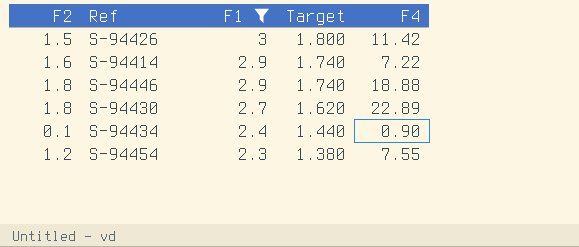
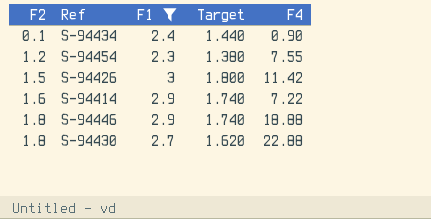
row order: F1 descending -> F2 ascending
S-94430 | F4: 22.89 -> 22.88

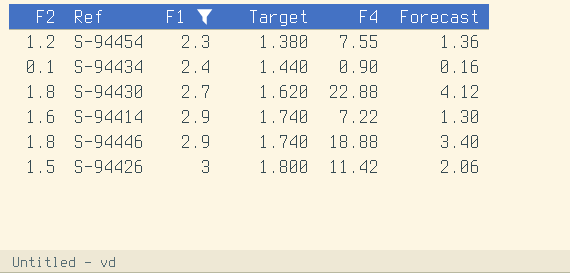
row order: F2 ascending -> F1 ascending
column Forecast | formula: none -> [F4] * 0.18

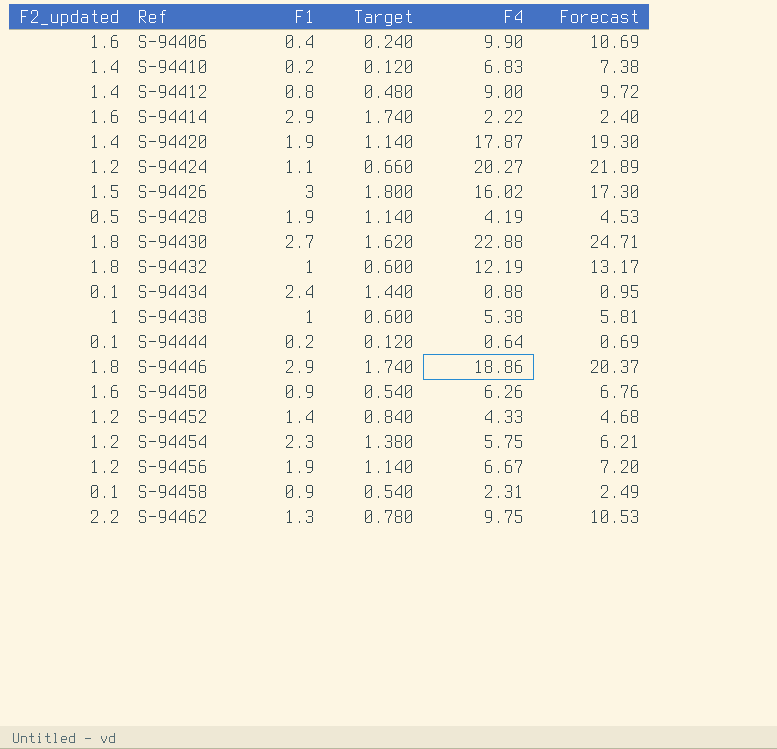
filter: F1 >= 2.3 -> none
row order: F1 ascending -> Ref ascending
column name: F2 -> F2_updated
column Forecast | formula: [F4] * 0.18 -> [F4] * 1.08
S-94414 | F4: 7.22 -> 2.22
S-94426 | F4: 11.42 -> 16.02
S-94434 | F4: 0.90 -> 0.88
S-94446 | F4: 18.88 -> 18.86
S-94454 | F4: 7.55 -> 5.75

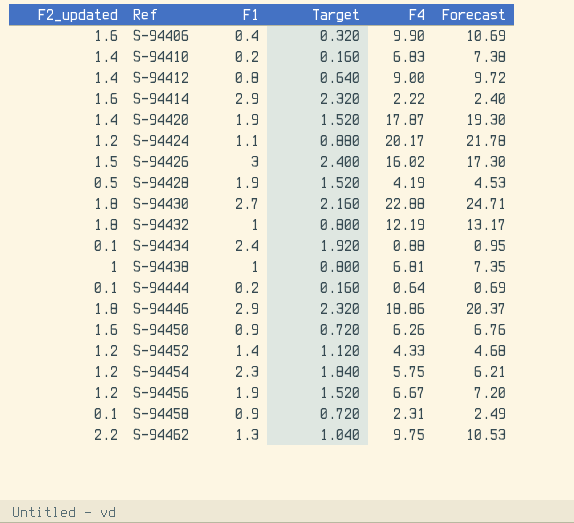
column Target | formula: [F1] * 0.6 -> [F1] * 0.8
S-94424 | F4: 20.27 -> 20.17
S-94424 | Forecast: 21.89 -> 21.78
S-94438 | F4: 5.38 -> 6.81
S-94438 | Forecast: 5.81 -> 7.35

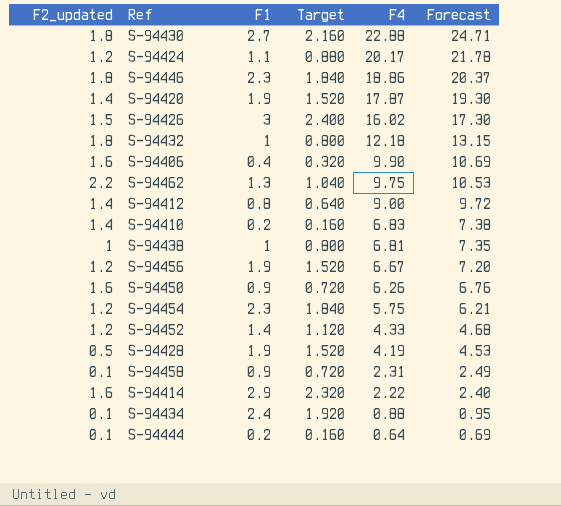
row order: Ref ascending -> F4 descending
S-94446 | F1: 2.9 -> 2.3
S-94446 | Target: 2.320 -> 1.840
S-94432 | F4: 12.19 -> 12.18
S-94432 | Forecast: 13.17 -> 13.15

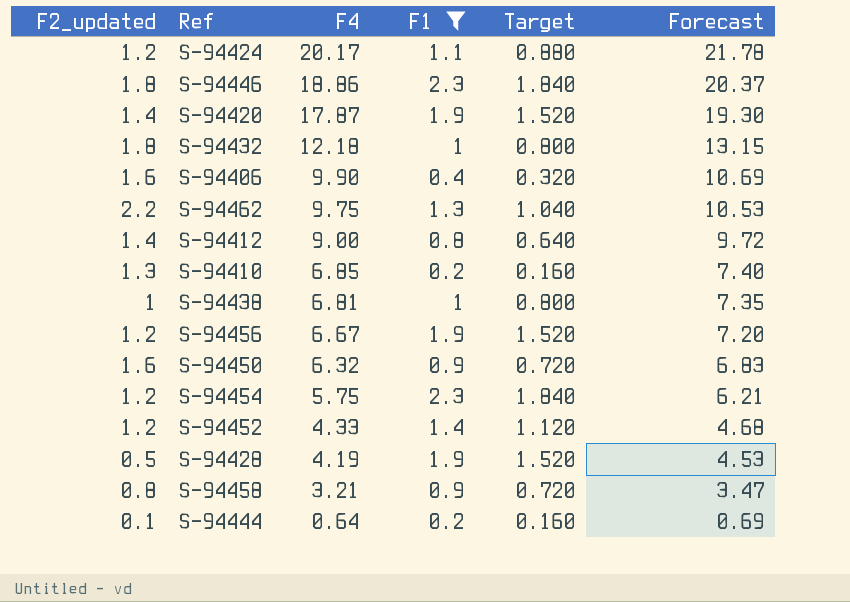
filter: none -> F1 <= 2.3
column F4 | position: 5 -> 3
S-94410 | F2_updated: 1.4 -> 1.3
S-94410 | F4: 6.83 -> 6.85
S-94410 | Forecast: 7.38 -> 7.40
S-94450 | F4: 6.26 -> 6.32
S-94450 | Forecast: 6.76 -> 6.83
S-94458 | F2_updated: 0.1 -> 0.8
S-94458 | F4: 2.31 -> 3.21
S-94458 | Forecast: 2.49 -> 3.47

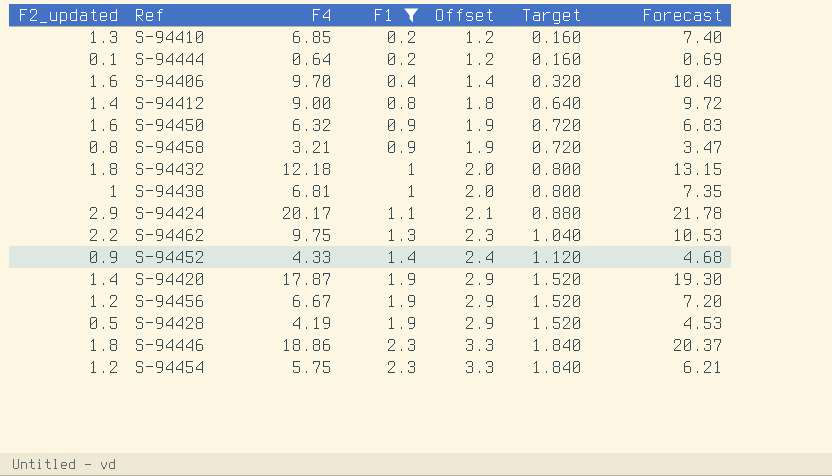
row order: F4 descending -> F1 ascending
column Offset | formula: none -> [F1] + 1
S-94406 | F4: 9.90 -> 9.70
S-94406 | Forecast: 10.69 -> 10.48
S-94424 | F2_updated: 1.2 -> 2.9
S-94452 | F2_updated: 1.2 -> 0.9

